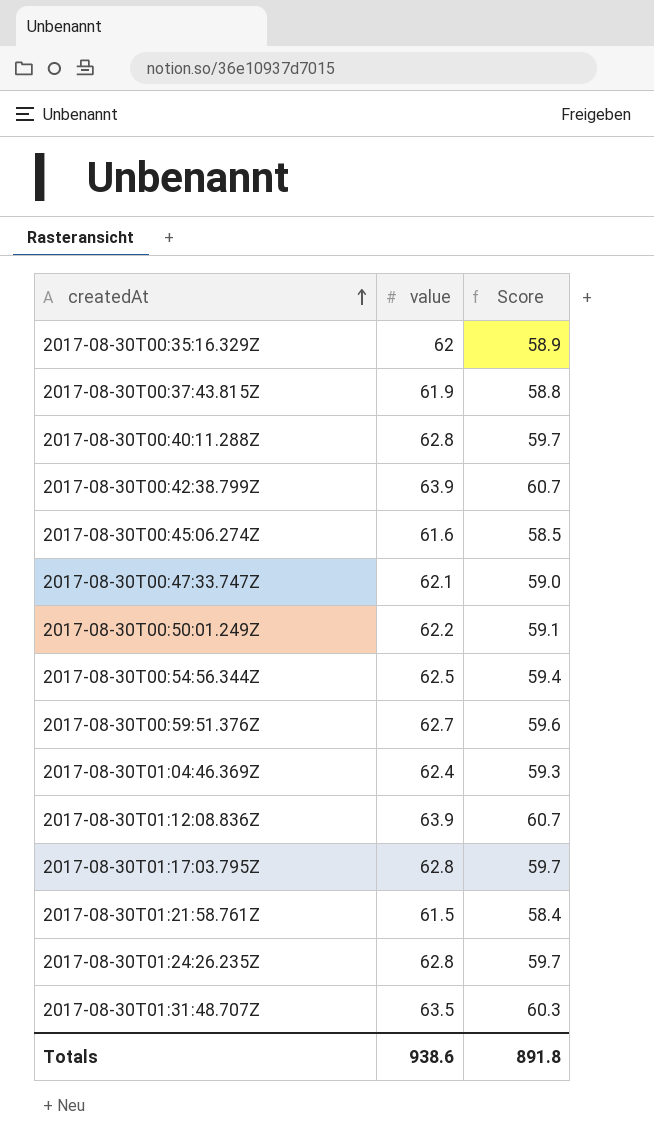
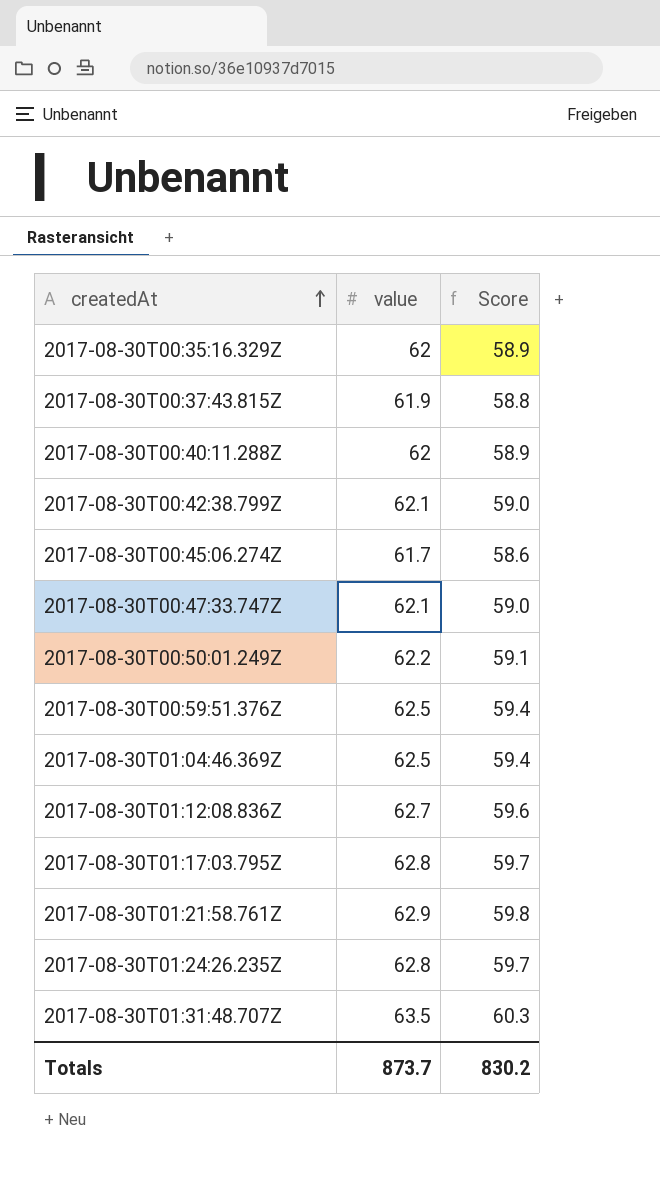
row 2017-08-30T00:54:56.344Z: 62.5 | 59.4 -> none
2017-08-30T00:40:11.288Z | value: 62.8 -> 62
2017-08-30T00:40:11.288Z | Score: 59.7 -> 58.9
2017-08-30T00:42:38.799Z | value: 63.9 -> 62.1
2017-08-30T00:42:38.799Z | Score: 60.7 -> 59.0
2017-08-30T00:45:06.274Z | value: 61.6 -> 61.7
2017-08-30T00:45:06.274Z | Score: 58.5 -> 58.6
2017-08-30T00:59:51.376Z | value: 62.7 -> 62.5
2017-08-30T00:59:51.376Z | Score: 59.6 -> 59.4
2017-08-30T01:04:46.369Z | value: 62.4 -> 62.5
2017-08-30T01:04:46.369Z | Score: 59.3 -> 59.4
2017-08-30T01:12:08.836Z | value: 63.9 -> 62.7
2017-08-30T01:12:08.836Z | Score: 60.7 -> 59.6
2017-08-30T01:21:58.761Z | value: 61.5 -> 62.9
2017-08-30T01:21:58.761Z | Score: 58.4 -> 59.8
Totals | value: 938.6 -> 873.7
Totals | Score: 891.8 -> 830.2

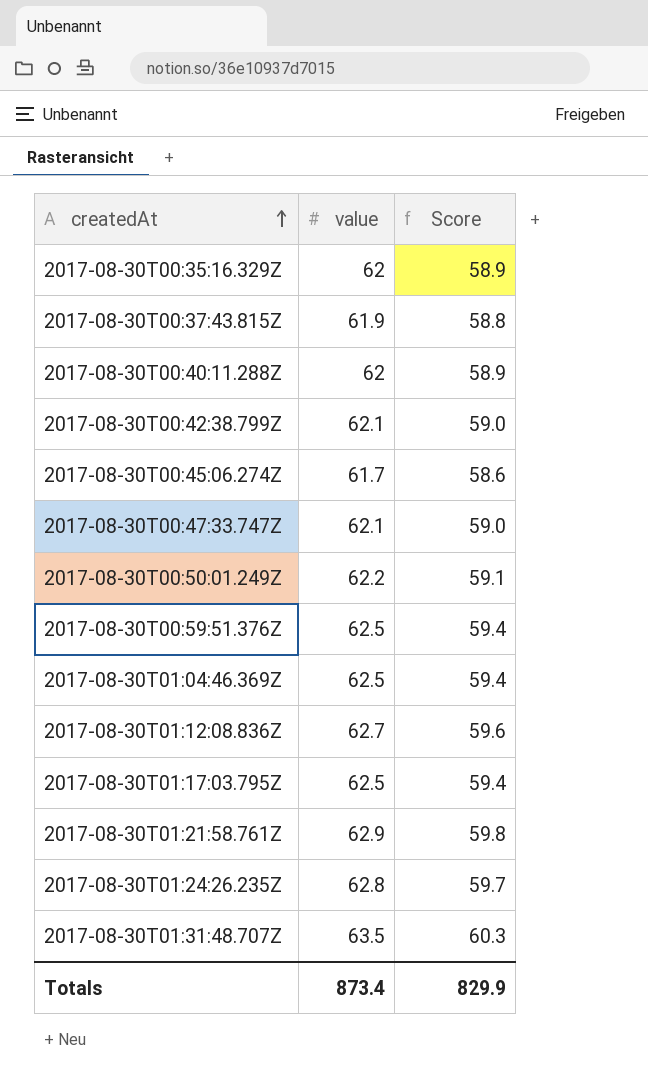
2017-08-30T01:17:03.795Z | value: 62.8 -> 62.5
2017-08-30T01:17:03.795Z | Score: 59.7 -> 59.4
Totals | value: 873.7 -> 873.4
Totals | Score: 830.2 -> 829.9

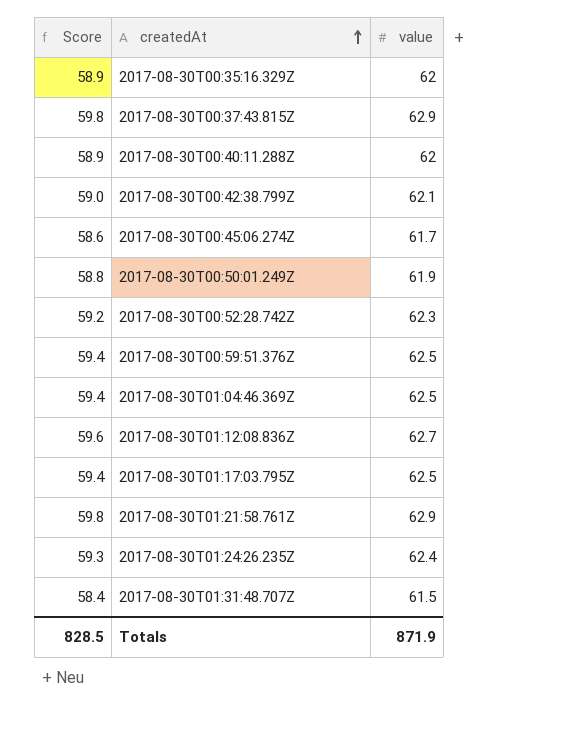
column Score | position: 3 -> 1
row 2017-08-30T00:47:33.747Z: 62.1 | 59.0 -> none
2017-08-30T00:37:43.815Z | Score: 58.8 -> 59.8
2017-08-30T00:37:43.815Z | value: 61.9 -> 62.9
2017-08-30T00:50:01.249Z | Score: 59.1 -> 58.8
2017-08-30T00:50:01.249Z | value: 62.2 -> 61.9
row 2017-08-30T00:52:28.742Z: none -> 59.2 | 62.3
2017-08-30T01:24:26.235Z | Score: 59.7 -> 59.3
2017-08-30T01:24:26.235Z | value: 62.8 -> 62.4
2017-08-30T01:31:48.707Z | Score: 60.3 -> 58.4
2017-08-30T01:31:48.707Z | value: 63.5 -> 61.5
Totals | Score: 829.9 -> 828.5
Totals | value: 873.4 -> 871.9

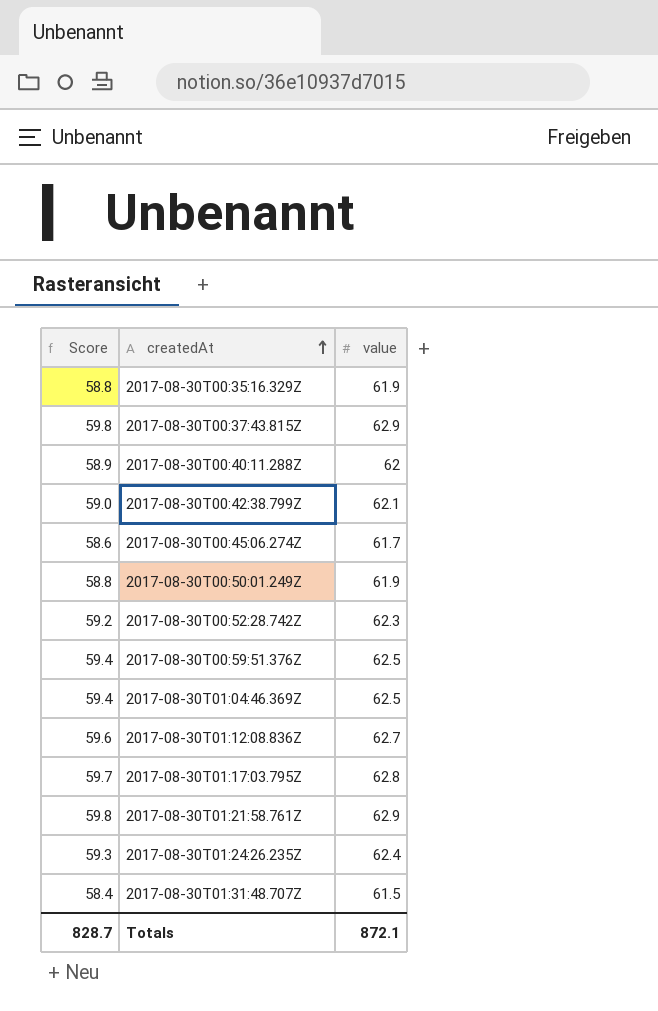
2017-08-30T00:35:16.329Z | Score: 58.9 -> 58.8
2017-08-30T00:35:16.329Z | value: 62 -> 61.9
2017-08-30T01:17:03.795Z | Score: 59.4 -> 59.7
2017-08-30T01:17:03.795Z | value: 62.5 -> 62.8
Totals | Score: 828.5 -> 828.7
Totals | value: 871.9 -> 872.1

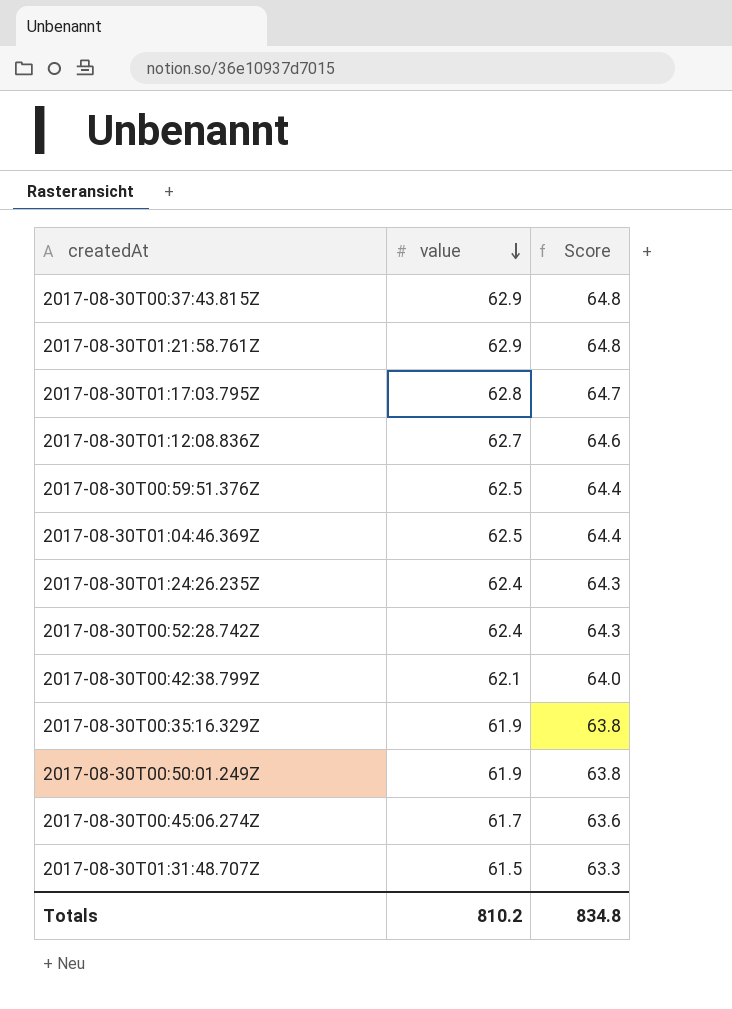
row order: createdAt ascending -> value descending
column Score | formula: [value] * 0.95 -> [value] * 1.03
column Score | position: 1 -> 3
row 2017-08-30T00:40:11.288Z: 58.9 | 62 -> none
2017-08-30T00:52:28.742Z | value: 62.3 -> 62.4
Totals | value: 872.1 -> 810.2
Totals | Score: 828.7 -> 834.8

